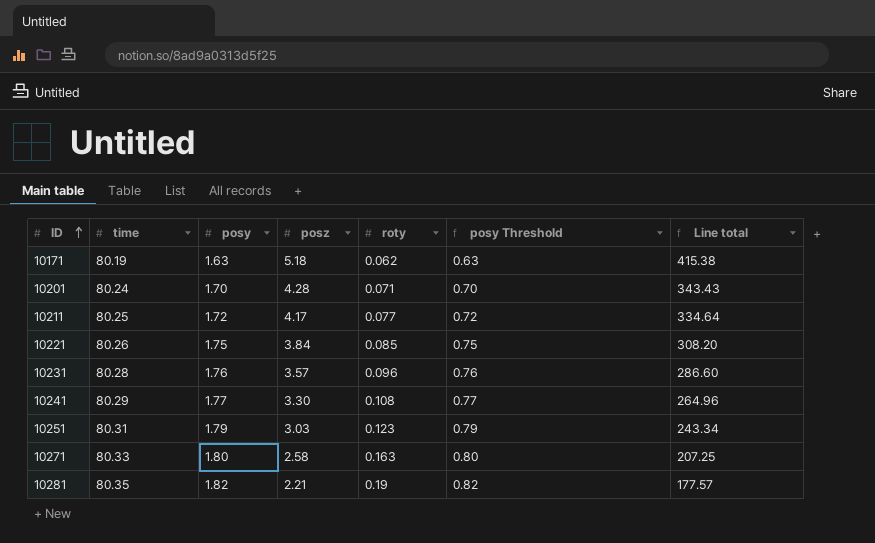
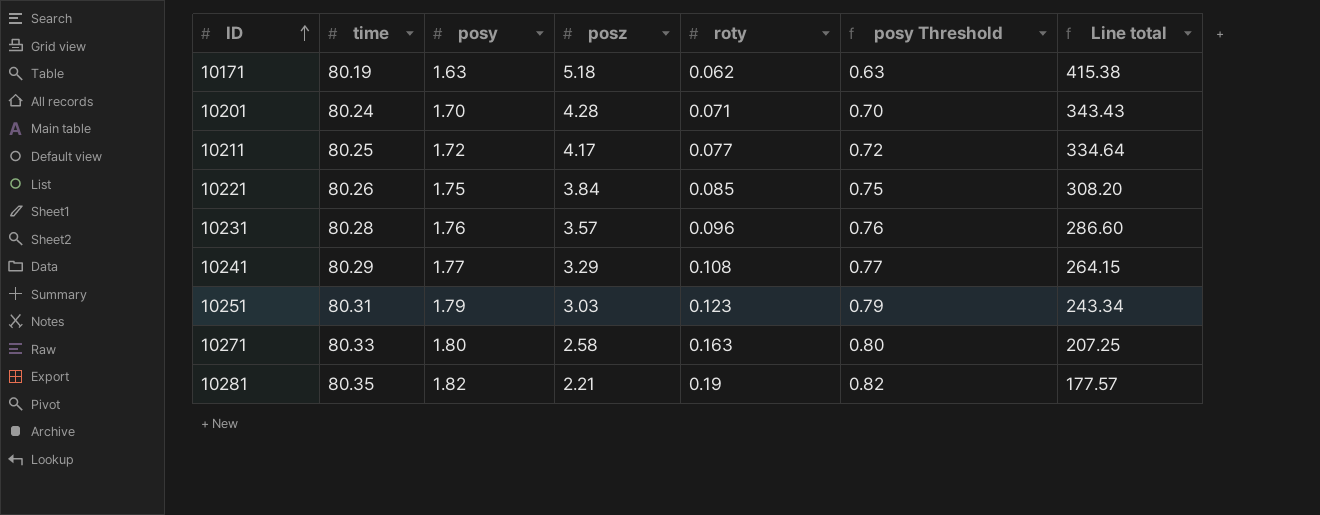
10241 | posz: 3.30 -> 3.29
10241 | Line total: 264.96 -> 264.15

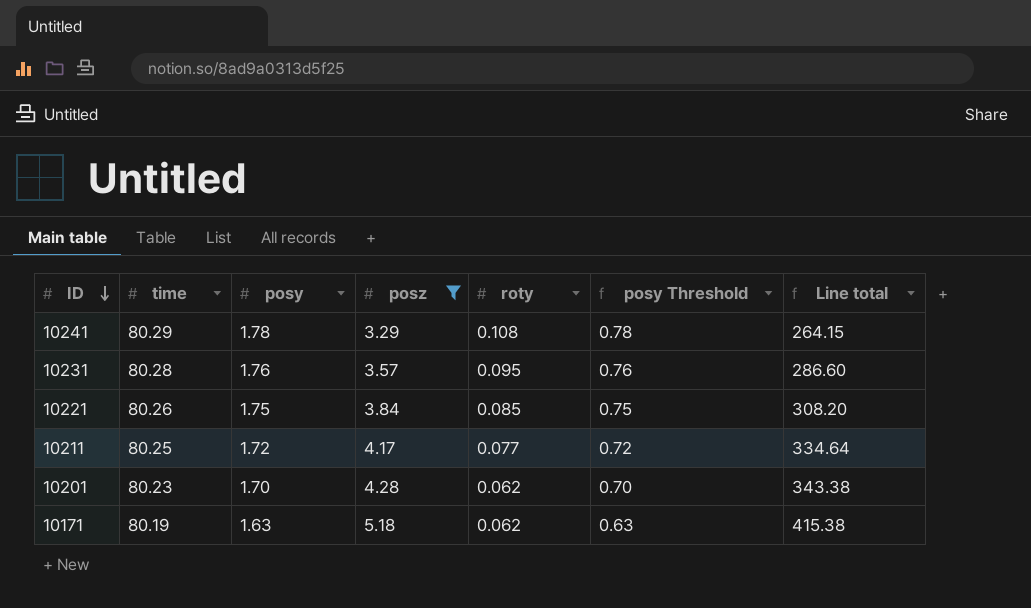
filter: none -> posz >= 3.29
row order: ID ascending -> ID descending
10241 | posy: 1.77 -> 1.78
10241 | posy Threshold: 0.77 -> 0.78
10231 | roty: 0.096 -> 0.095
10201 | time: 80.24 -> 80.23
10201 | roty: 0.071 -> 0.062
10201 | Line total: 343.43 -> 343.38

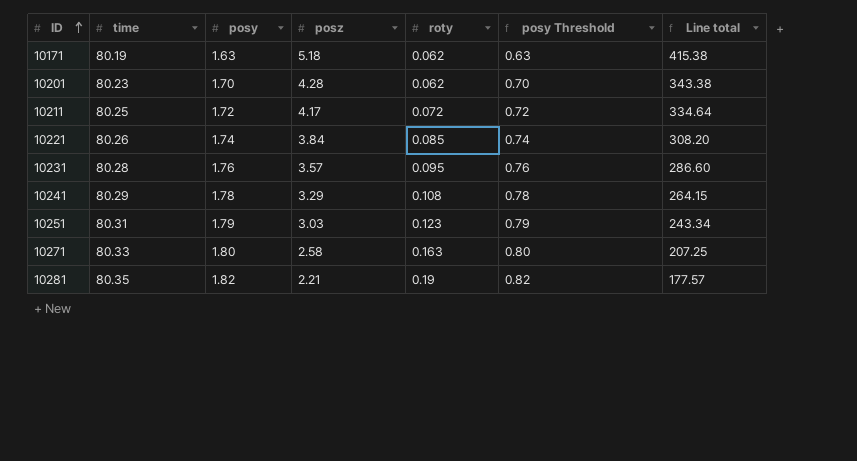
filter: posz >= 3.29 -> none
row order: ID descending -> ID ascending
10211 | roty: 0.077 -> 0.072
10221 | posy: 1.75 -> 1.74
10221 | posy Threshold: 0.75 -> 0.74

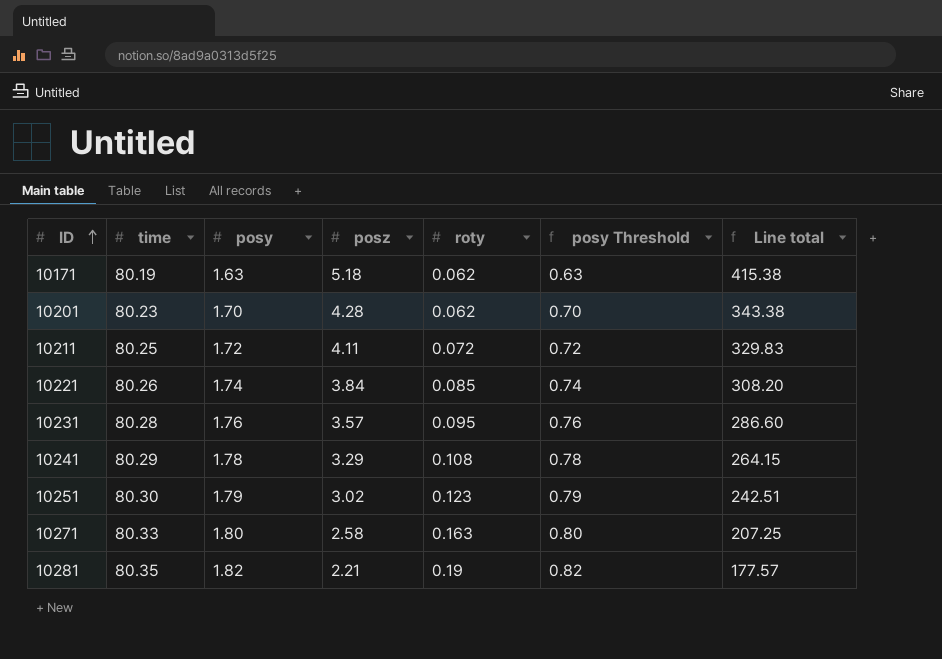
10211 | posz: 4.17 -> 4.11
10211 | Line total: 334.64 -> 329.83
10251 | time: 80.31 -> 80.30
10251 | posz: 3.03 -> 3.02
10251 | Line total: 243.34 -> 242.51

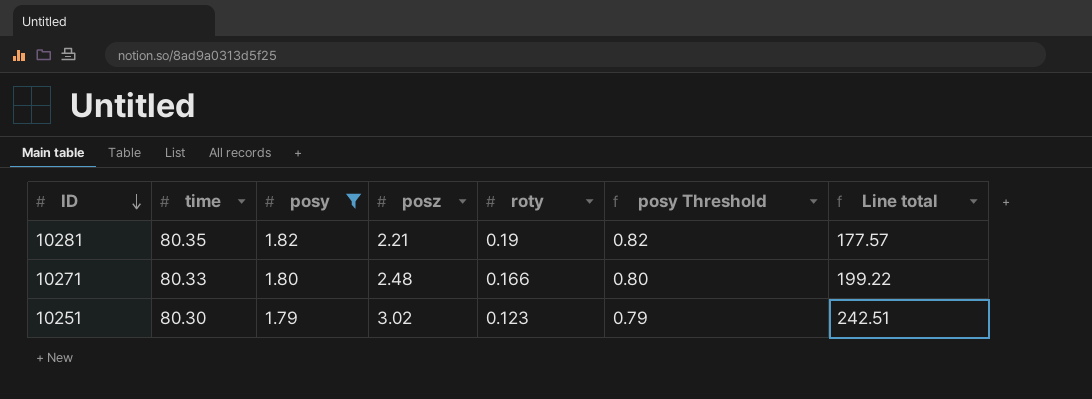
filter: none -> posy >= 1.79
row order: ID ascending -> ID descending
10271 | posz: 2.58 -> 2.48
10271 | roty: 0.163 -> 0.166
10271 | Line total: 207.25 -> 199.22

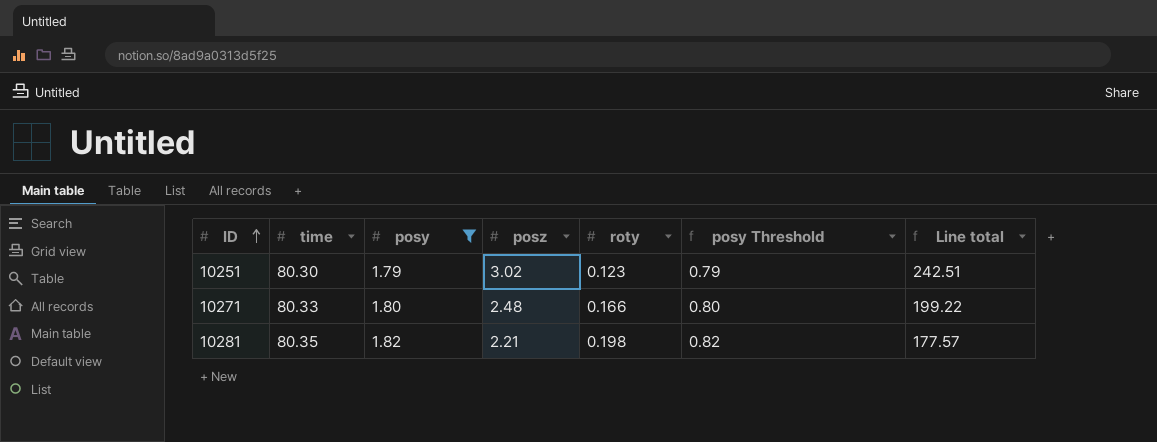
row order: ID descending -> ID ascending
10281 | roty: 0.19 -> 0.198

